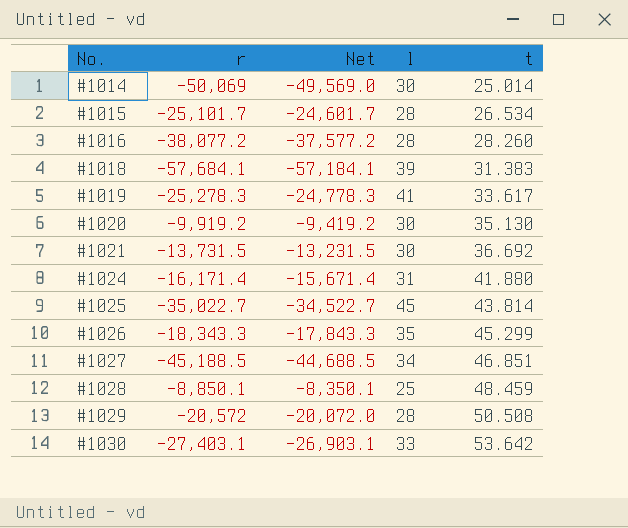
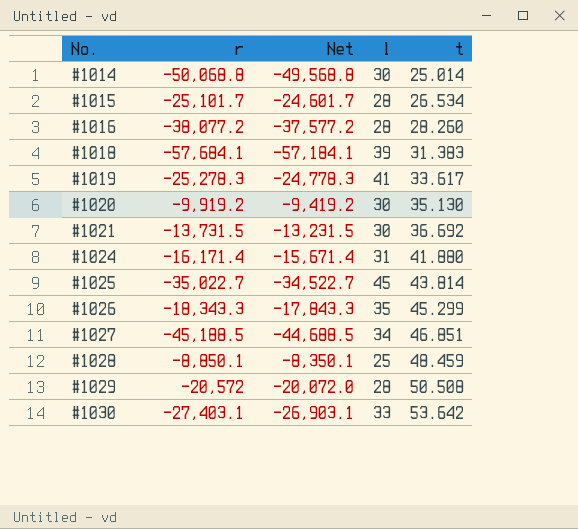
#1014 | r: -50,069 -> -50,068.8
#1014 | Net: -49,569.0 -> -49,568.8

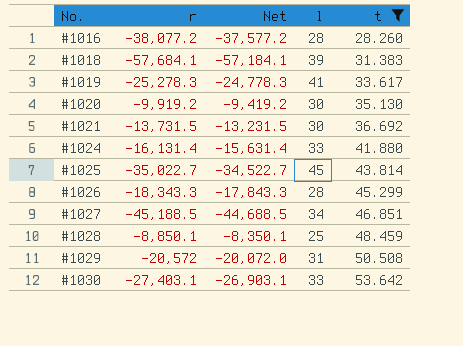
filter: none -> t >= 28.260
#1024 | r: -16,171.4 -> -16,131.4
#1024 | Net: -15,671.4 -> -15,631.4
#1024 | l: 31 -> 33
#1026 | l: 35 -> 28
#1029 | l: 28 -> 31

